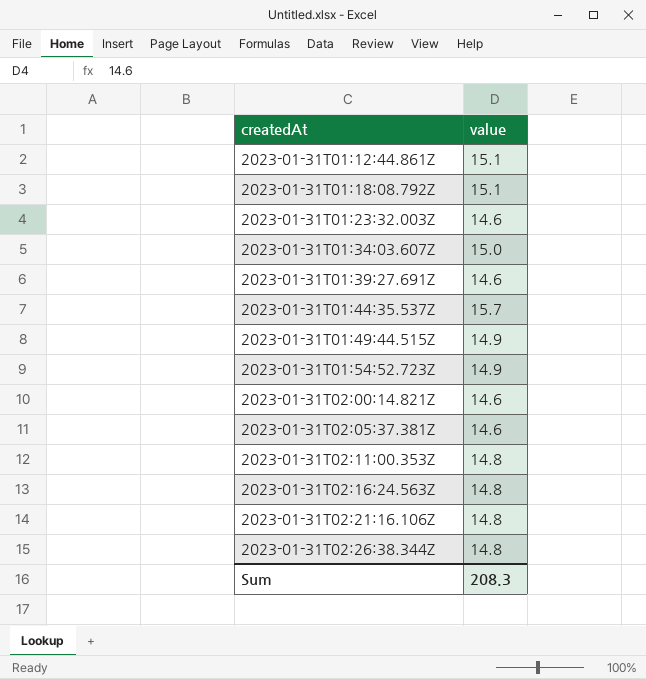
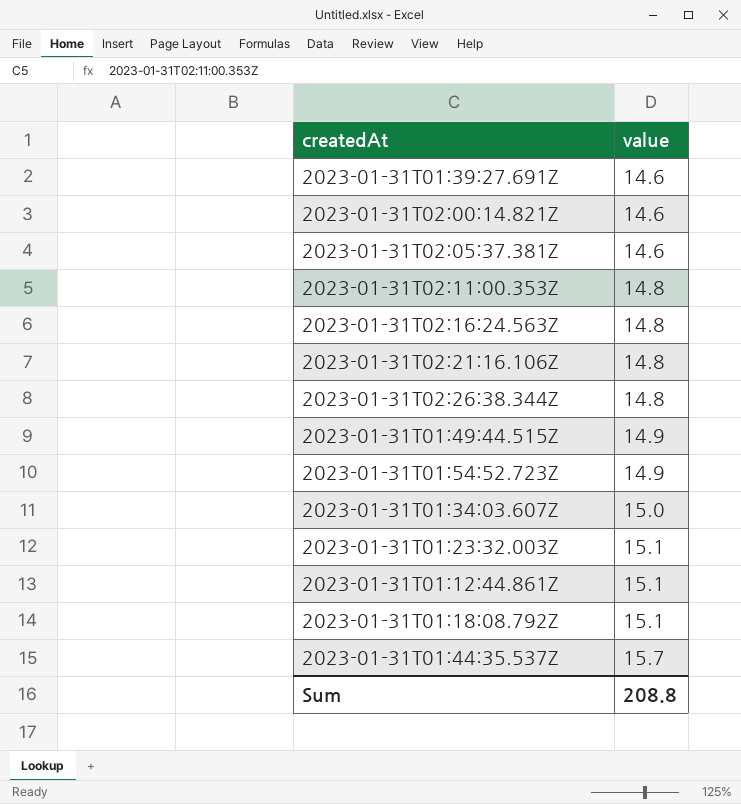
row order: createdAt ascending -> value ascending
2023-01-31T01:23:32.003Z | value: 14.6 -> 15.1
Sum | value: 208.3 -> 208.8

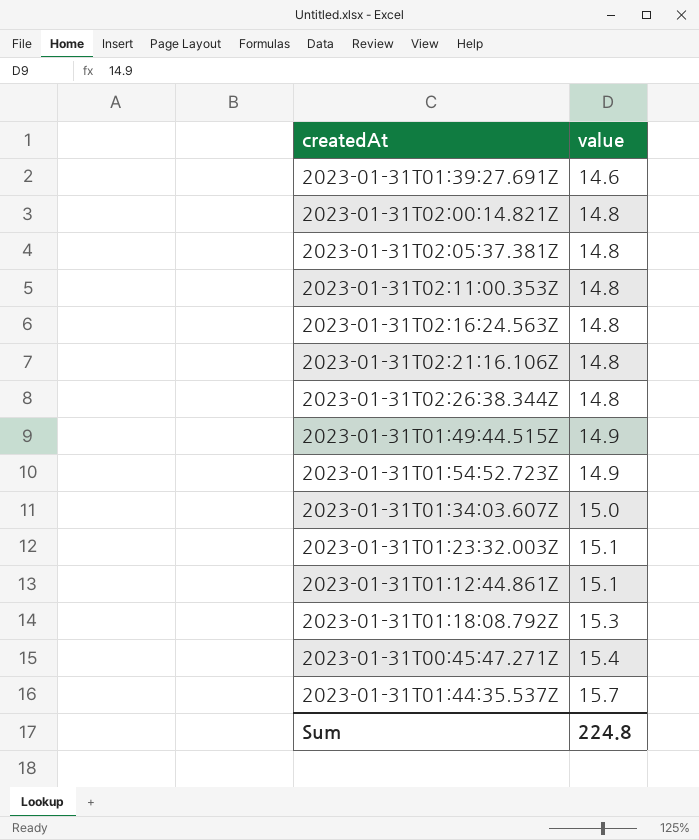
2023-01-31T02:00:14.821Z | value: 14.6 -> 14.8
2023-01-31T02:05:37.381Z | value: 14.6 -> 14.8
2023-01-31T01:18:08.792Z | value: 15.1 -> 15.3
row 2023-01-31T00:45:47.271Z: none -> 15.4
Sum | value: 208.8 -> 224.8

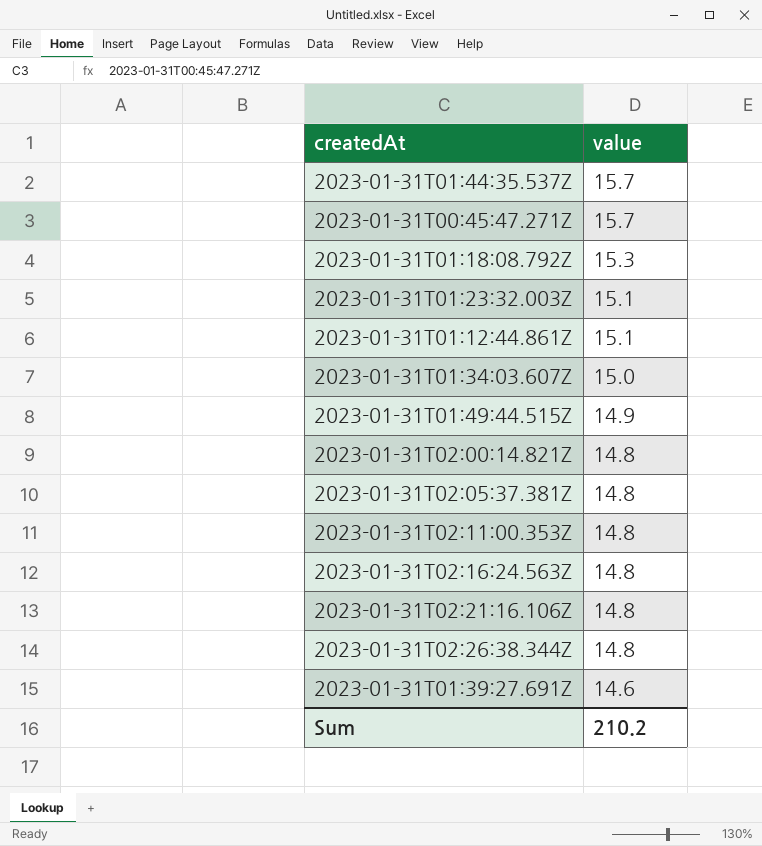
row order: value ascending -> value descending
row 2023-01-31T01:54:52.723Z: 14.9 -> none
2023-01-31T00:45:47.271Z | value: 15.4 -> 15.7
Sum | value: 224.8 -> 210.2

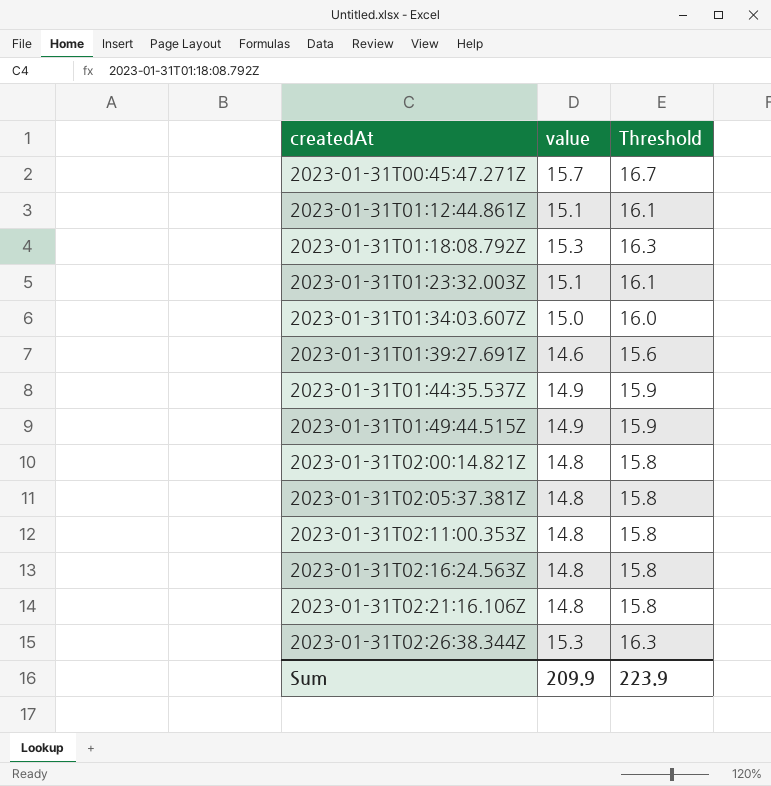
row order: value descending -> createdAt ascending
column Threshold | formula: none -> [value] + 1
2023-01-31T01:44:35.537Z | value: 15.7 -> 14.9
2023-01-31T02:26:38.344Z | value: 14.8 -> 15.3
Sum | value: 210.2 -> 209.9

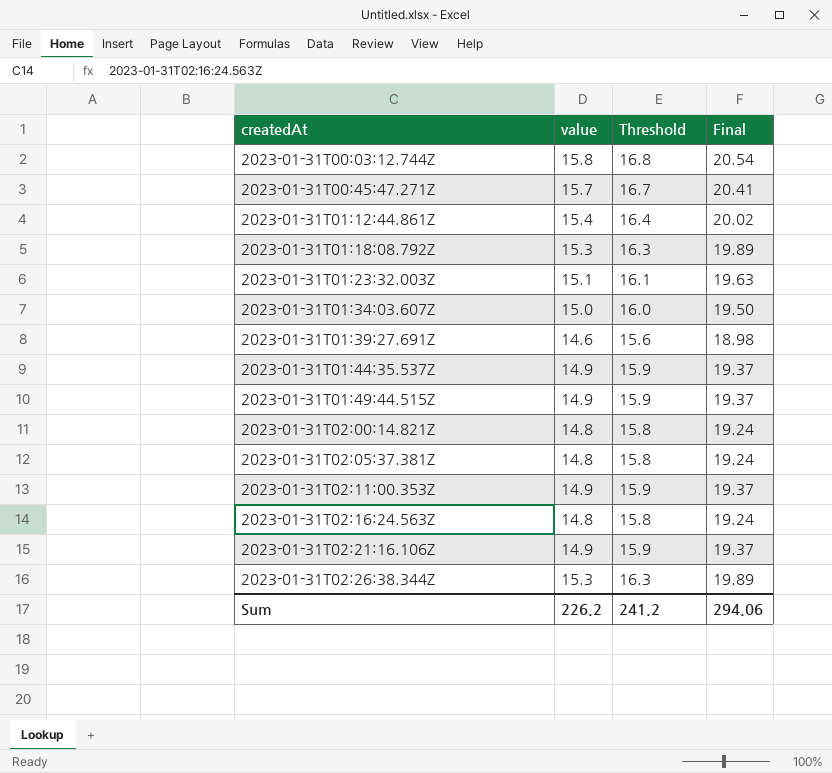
column Final | formula: none -> [value] * 1.3
row 2023-01-31T00:03:12.744Z: none -> 15.8 | 16.8 | 20.54
2023-01-31T01:12:44.861Z | value: 15.1 -> 15.4
2023-01-31T01:12:44.861Z | Threshold: 16.1 -> 16.4
2023-01-31T02:11:00.353Z | value: 14.8 -> 14.9
2023-01-31T02:11:00.353Z | Threshold: 15.8 -> 15.9
2023-01-31T02:21:16.106Z | value: 14.8 -> 14.9
2023-01-31T02:21:16.106Z | Threshold: 15.8 -> 15.9
Sum | value: 209.9 -> 226.2
Sum | Threshold: 223.9 -> 241.2

